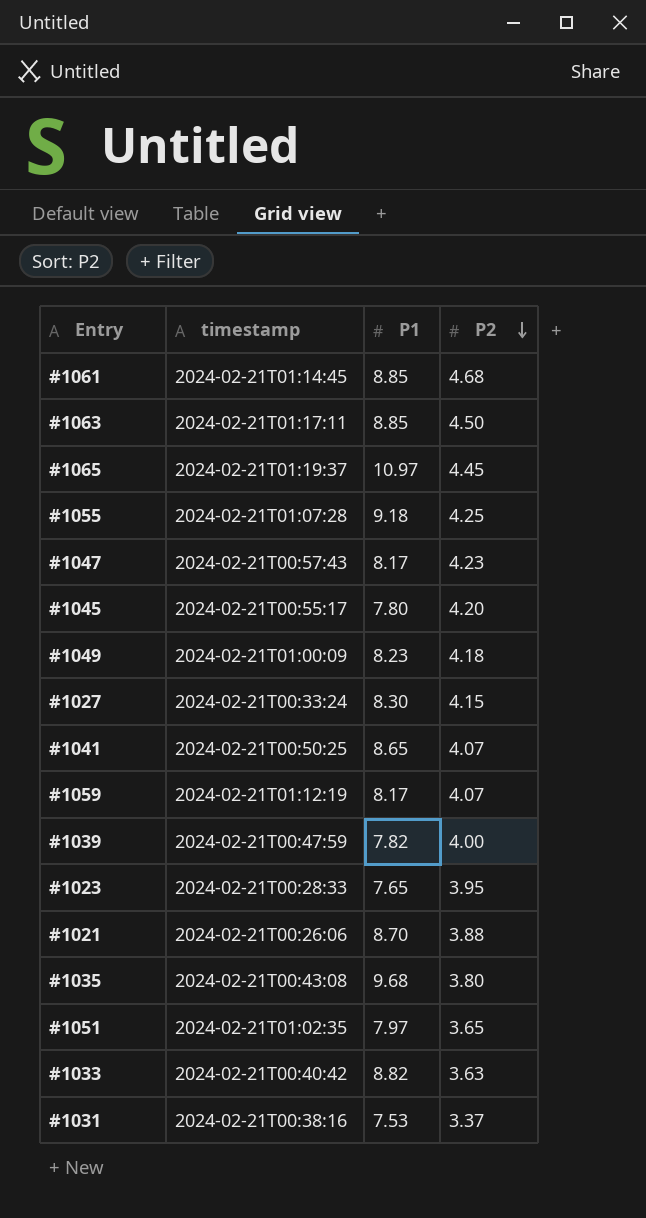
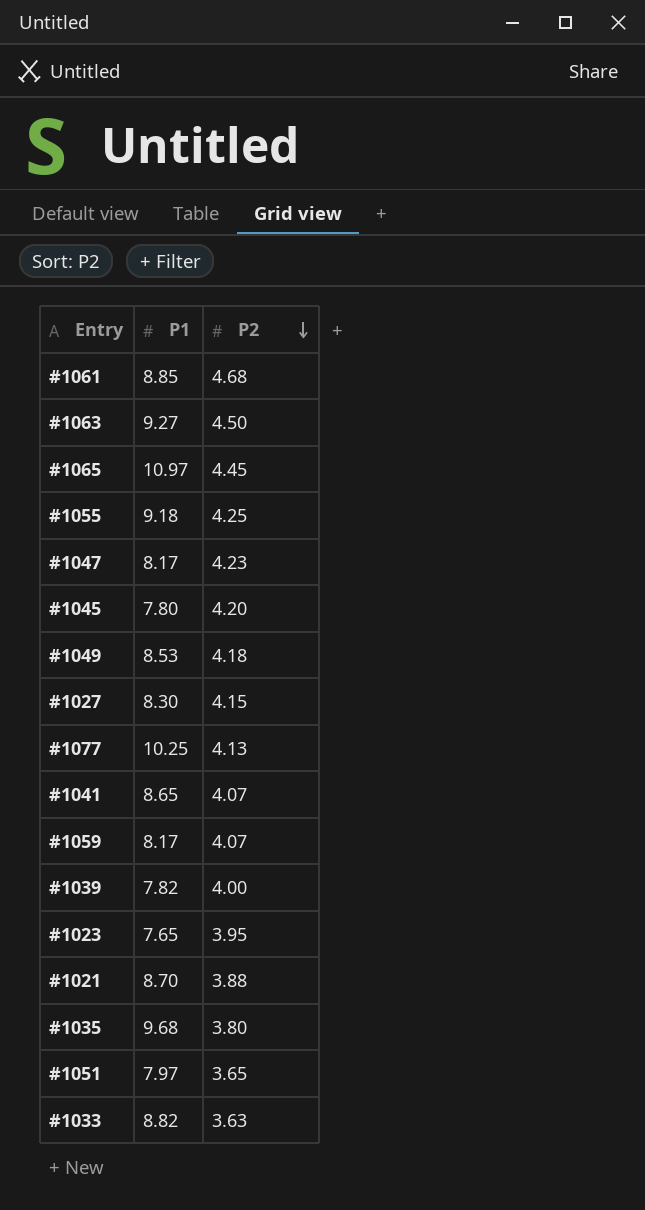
column timestamp | position: 2 -> none
row #1031: 2024-02-21T00:38:16 | 7.53 | 3.37 -> none
#1063 | P1: 8.85 -> 9.27
#1049 | P1: 8.23 -> 8.53
row #1077: none -> 10.25 | 4.13

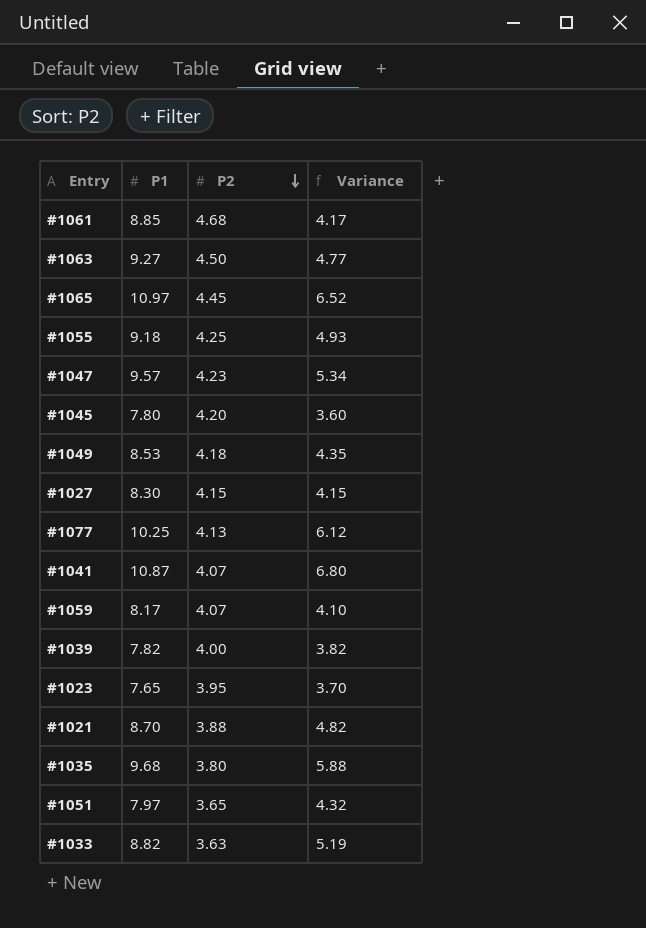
column Variance | formula: none -> [P1] - [P2]
#1047 | P1: 8.17 -> 9.57
#1041 | P1: 8.65 -> 10.87

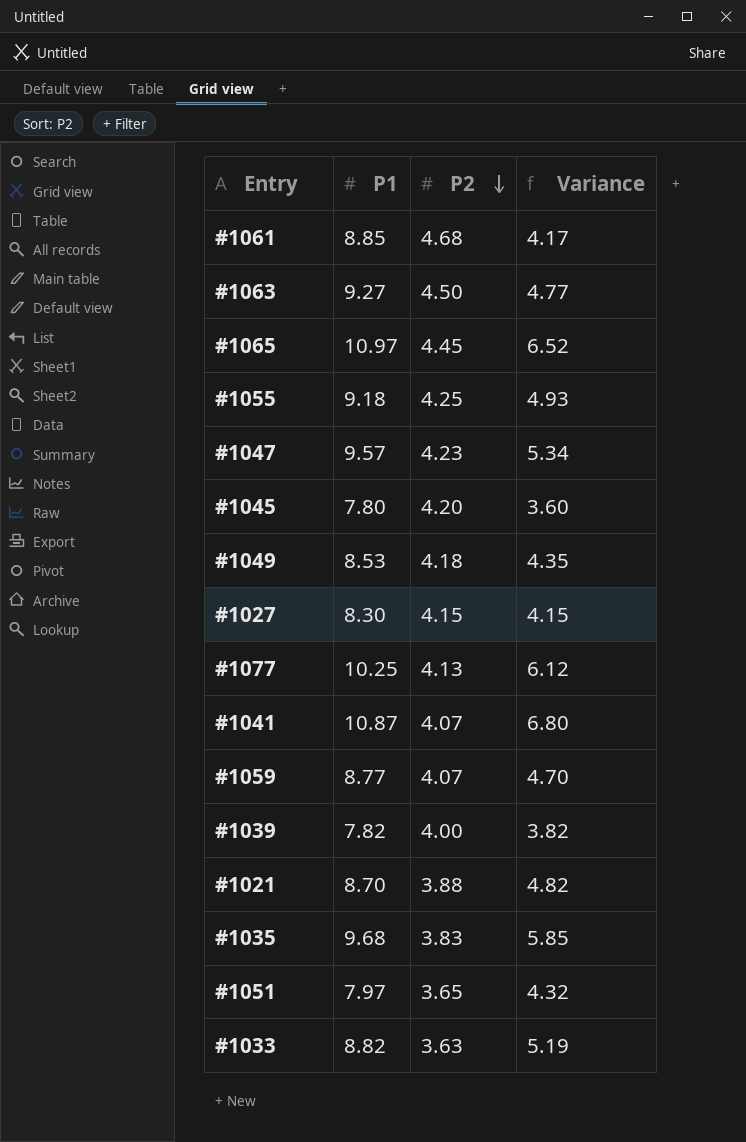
row #1023: 7.65 | 3.95 | 3.70 -> none
#1059 | P1: 8.17 -> 8.77
#1059 | Variance: 4.10 -> 4.70
#1035 | P2: 3.80 -> 3.83
#1035 | Variance: 5.88 -> 5.85

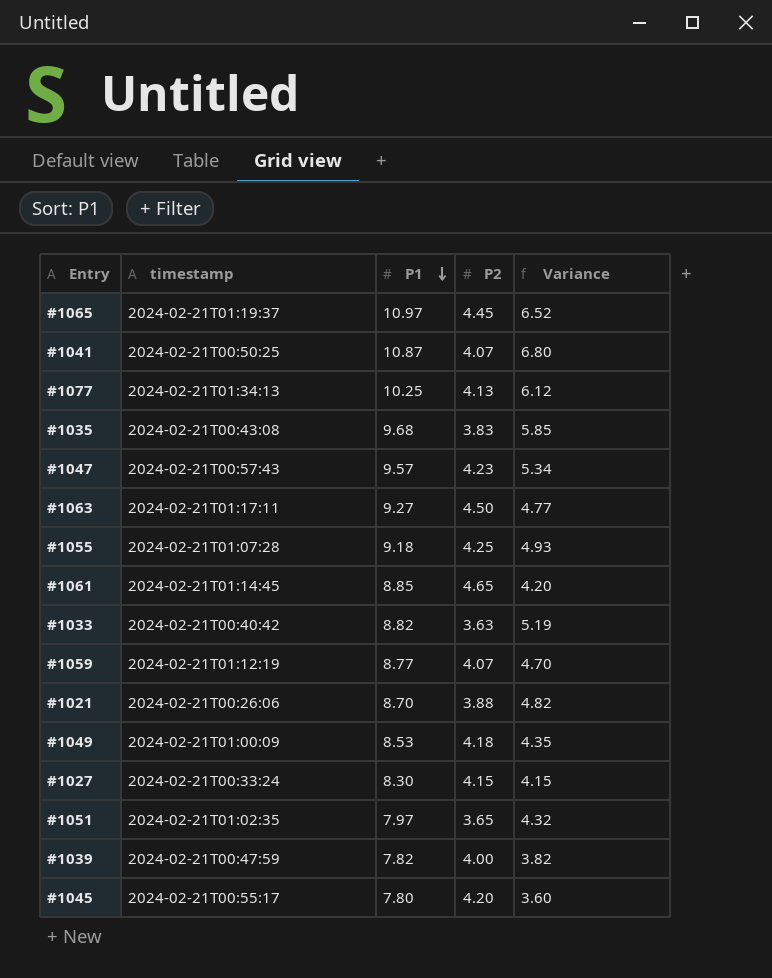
row order: P2 descending -> P1 descending
column timestamp | position: none -> 2
#1061 | P2: 4.68 -> 4.65
#1061 | Variance: 4.17 -> 4.20

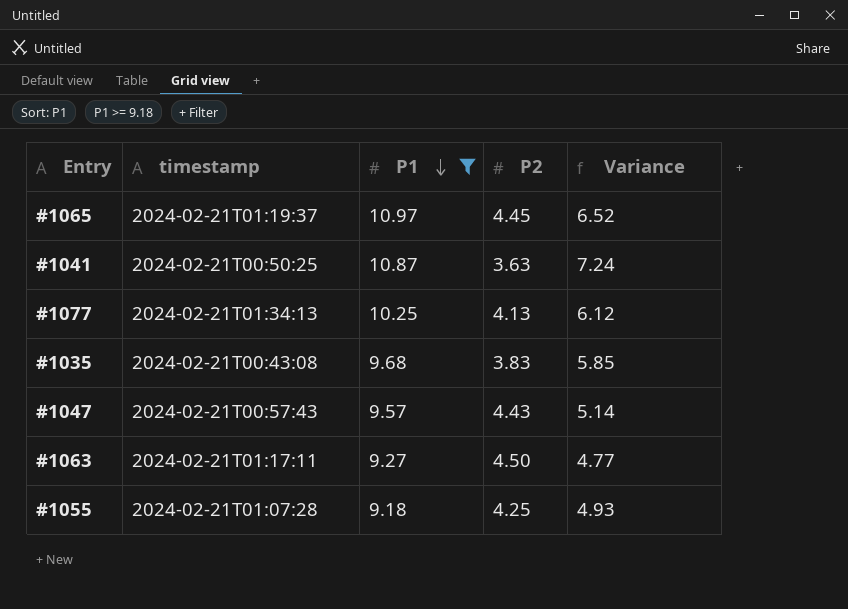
filter: none -> P1 >= 9.18
#1041 | P2: 4.07 -> 3.63
#1041 | Variance: 6.80 -> 7.24
#1047 | P2: 4.23 -> 4.43
#1047 | Variance: 5.34 -> 5.14

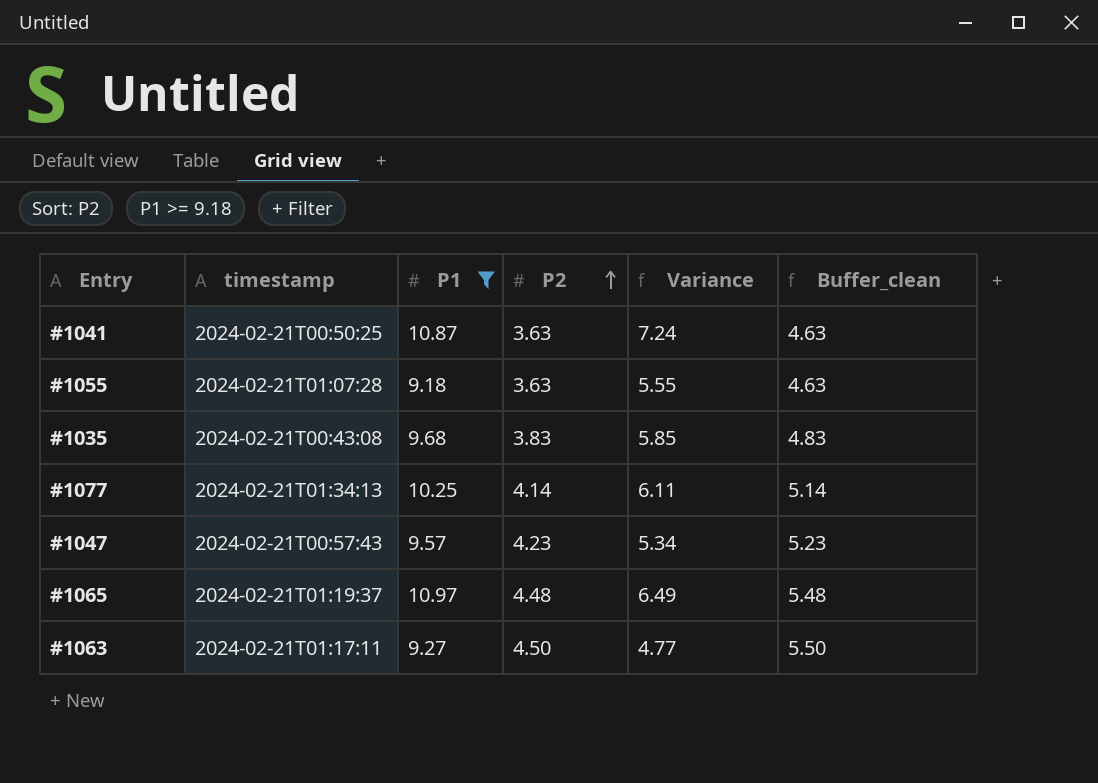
row order: P1 descending -> P2 ascending
column Buffer_clean | formula: none -> [P2] + 1
#1055 | P2: 4.25 -> 3.63
#1055 | Variance: 4.93 -> 5.55
#1077 | P2: 4.13 -> 4.14
#1077 | Variance: 6.12 -> 6.11
#1047 | P2: 4.43 -> 4.23
#1047 | Variance: 5.14 -> 5.34
#1065 | P2: 4.45 -> 4.48
#1065 | Variance: 6.52 -> 6.49

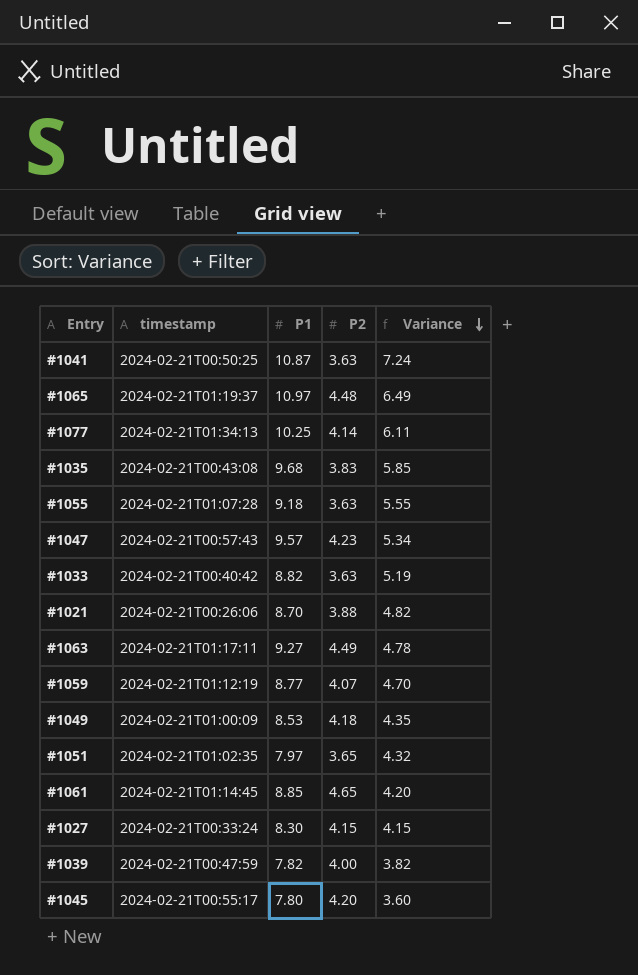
filter: P1 >= 9.18 -> none
row order: P2 ascending -> Variance descending
column Buffer_clean | formula: [P2] + 1 -> none
#1063 | P2: 4.50 -> 4.49
#1063 | Variance: 4.77 -> 4.78

